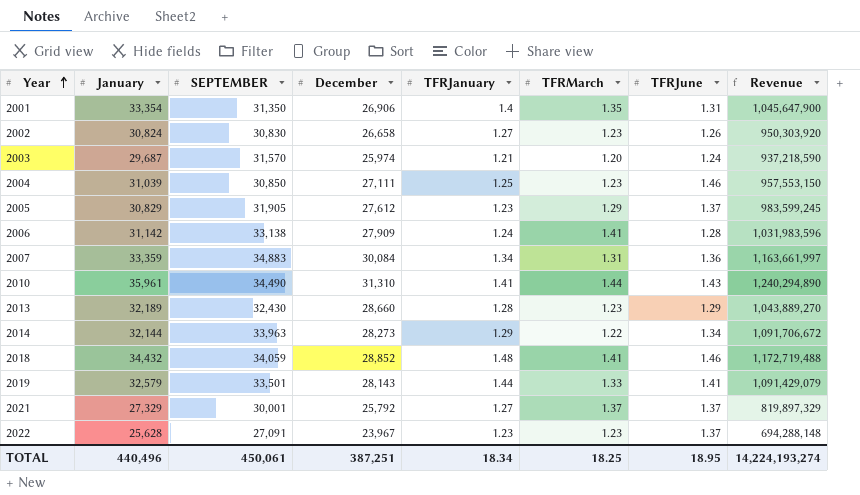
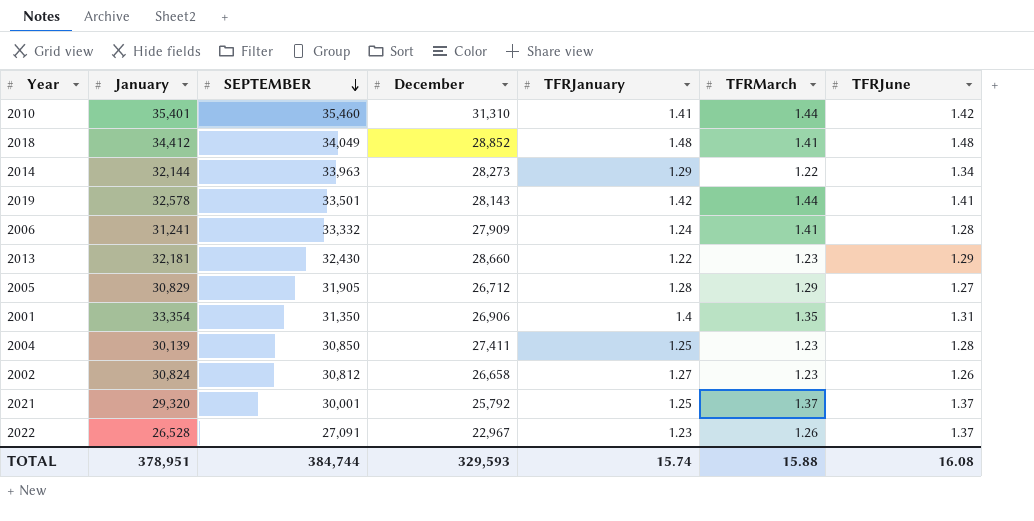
row order: Year ascending -> SEPTEMBER descending
column Revenue | formula: [January] * [SEPTEMBER] -> none
row 2003: 29,687 | 31,570 | 25,974 | 1.21 | 1.20 | 1.24 | 937,218,590 -> none
row 2007: 33,359 | 34,883 | 30,084 | 1.34 | 1.31 | 1.36 | 1,163,661,997 -> none
2010 | January: 35,961 -> 35,401
2010 | SEPTEMBER: 34,490 -> 35,460
2010 | TFRJune: 1.43 -> 1.42
2018 | January: 34,432 -> 34,412
2018 | SEPTEMBER: 34,059 -> 34,049
2018 | TFRJune: 1.46 -> 1.48
2019 | January: 32,579 -> 32,578
2019 | TFRJanuary: 1.44 -> 1.42
2019 | TFRMarch: 1.33 -> 1.44
2006 | January: 31,142 -> 31,241
2006 | SEPTEMBER: 33,138 -> 33,332
2013 | January: 32,189 -> 32,181
2013 | TFRJanuary: 1.28 -> 1.22
2005 | December: 27,612 -> 26,712
2005 | TFRJanuary: 1.23 -> 1.28
2005 | TFRJune: 1.37 -> 1.27
2004 | January: 31,039 -> 30,139
2004 | December: 27,111 -> 27,411
2004 | TFRJune: 1.46 -> 1.28
2002 | SEPTEMBER: 30,830 -> 30,812
2021 | January: 27,329 -> 29,320
2021 | TFRJanuary: 1.27 -> 1.25
2022 | January: 25,628 -> 26,528
2022 | December: 23,967 -> 22,967
2022 | TFRMarch: 1.23 -> 1.26
TOTAL | January: 440,496 -> 378,951
TOTAL | SEPTEMBER: 450,061 -> 384,744
TOTAL | December: 387,251 -> 329,593
TOTAL | TFRJanuary: 18.34 -> 15.74
TOTAL | TFRMarch: 18.25 -> 15.88
TOTAL | TFRJune: 18.95 -> 16.08

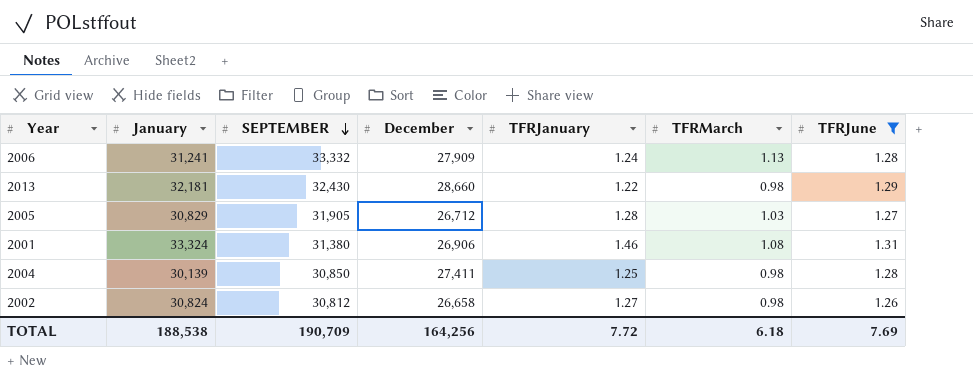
filter: none -> TFRJune <= 1.31
2006 | TFRMarch: 1.41 -> 1.13
2013 | TFRMarch: 1.23 -> 0.98
2005 | TFRMarch: 1.29 -> 1.03
2001 | January: 33,354 -> 33,324
2001 | SEPTEMBER: 31,350 -> 31,380
2001 | TFRJanuary: 1.4 -> 1.46
2001 | TFRMarch: 1.35 -> 1.08
2004 | TFRMarch: 1.23 -> 0.98
2002 | TFRMarch: 1.23 -> 0.98
TOTAL | January: 378,951 -> 188,538
TOTAL | SEPTEMBER: 384,744 -> 190,709
TOTAL | December: 329,593 -> 164,256
TOTAL | TFRJanuary: 15.74 -> 7.72
TOTAL | TFRMarch: 15.88 -> 6.18
TOTAL | TFRJune: 16.08 -> 7.69

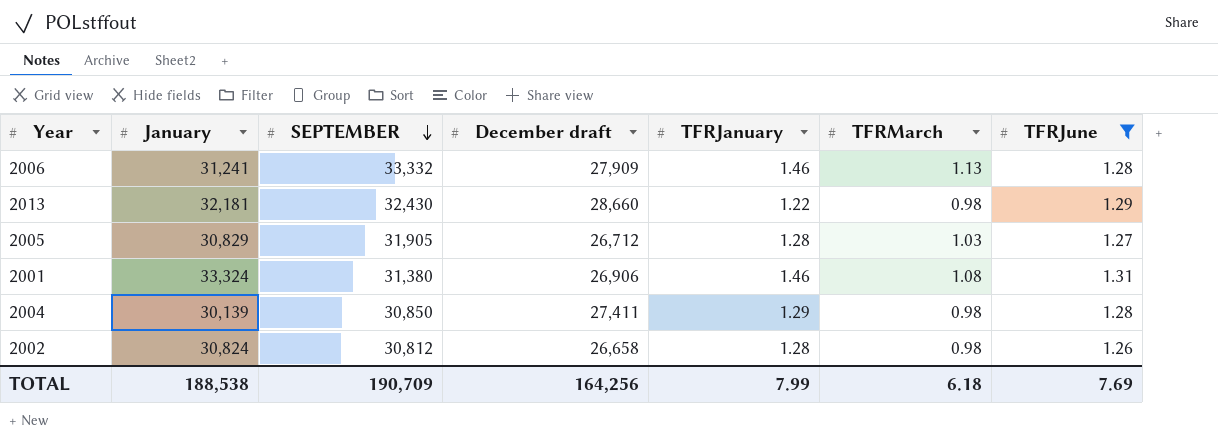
column name: December -> December draft
2006 | TFRJanuary: 1.24 -> 1.46
2004 | TFRJanuary: 1.25 -> 1.29
2002 | TFRJanuary: 1.27 -> 1.28
TOTAL | TFRJanuary: 7.72 -> 7.99

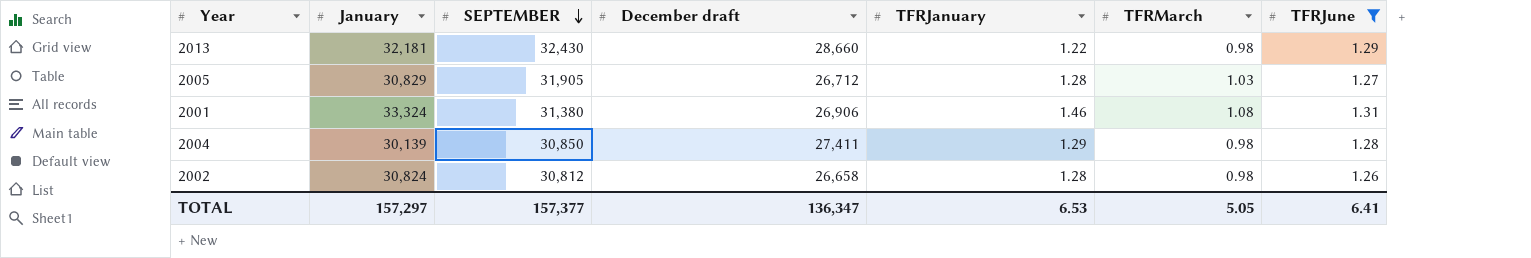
row 2006: 31,241 | 33,332 | 27,909 | 1.46 | 1.13 | 1.28 -> none
TOTAL | January: 188,538 -> 157,297
TOTAL | SEPTEMBER: 190,709 -> 157,377
TOTAL | December draft: 164,256 -> 136,347
TOTAL | TFRJanuary: 7.99 -> 6.53
TOTAL | TFRMarch: 6.18 -> 5.05
TOTAL | TFRJune: 7.69 -> 6.41

